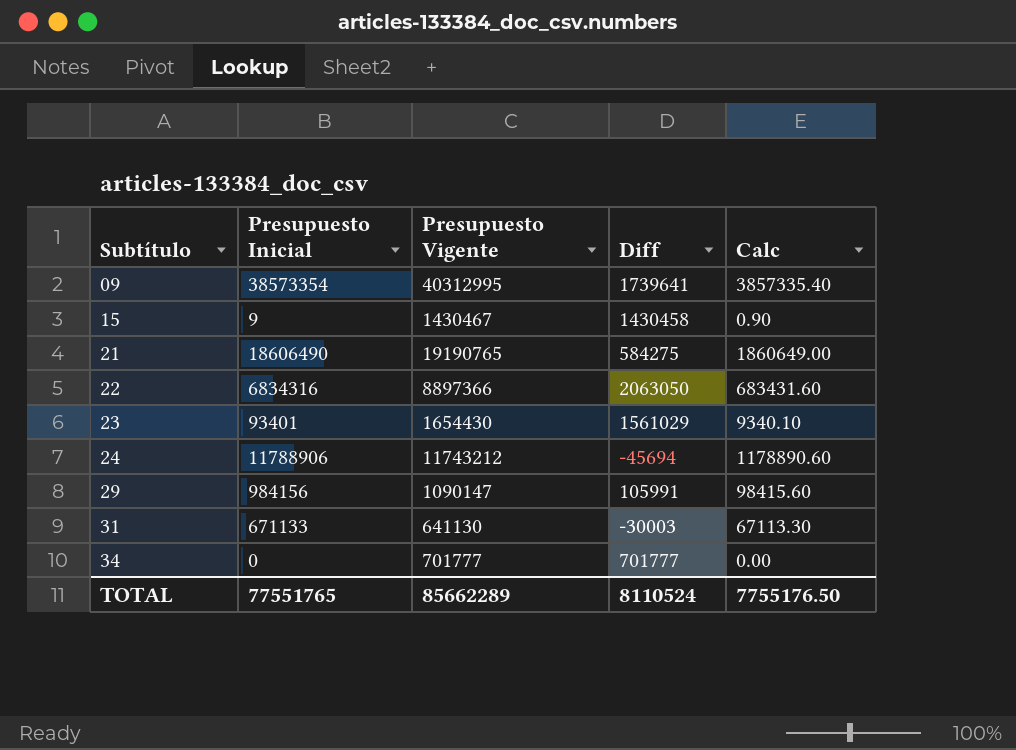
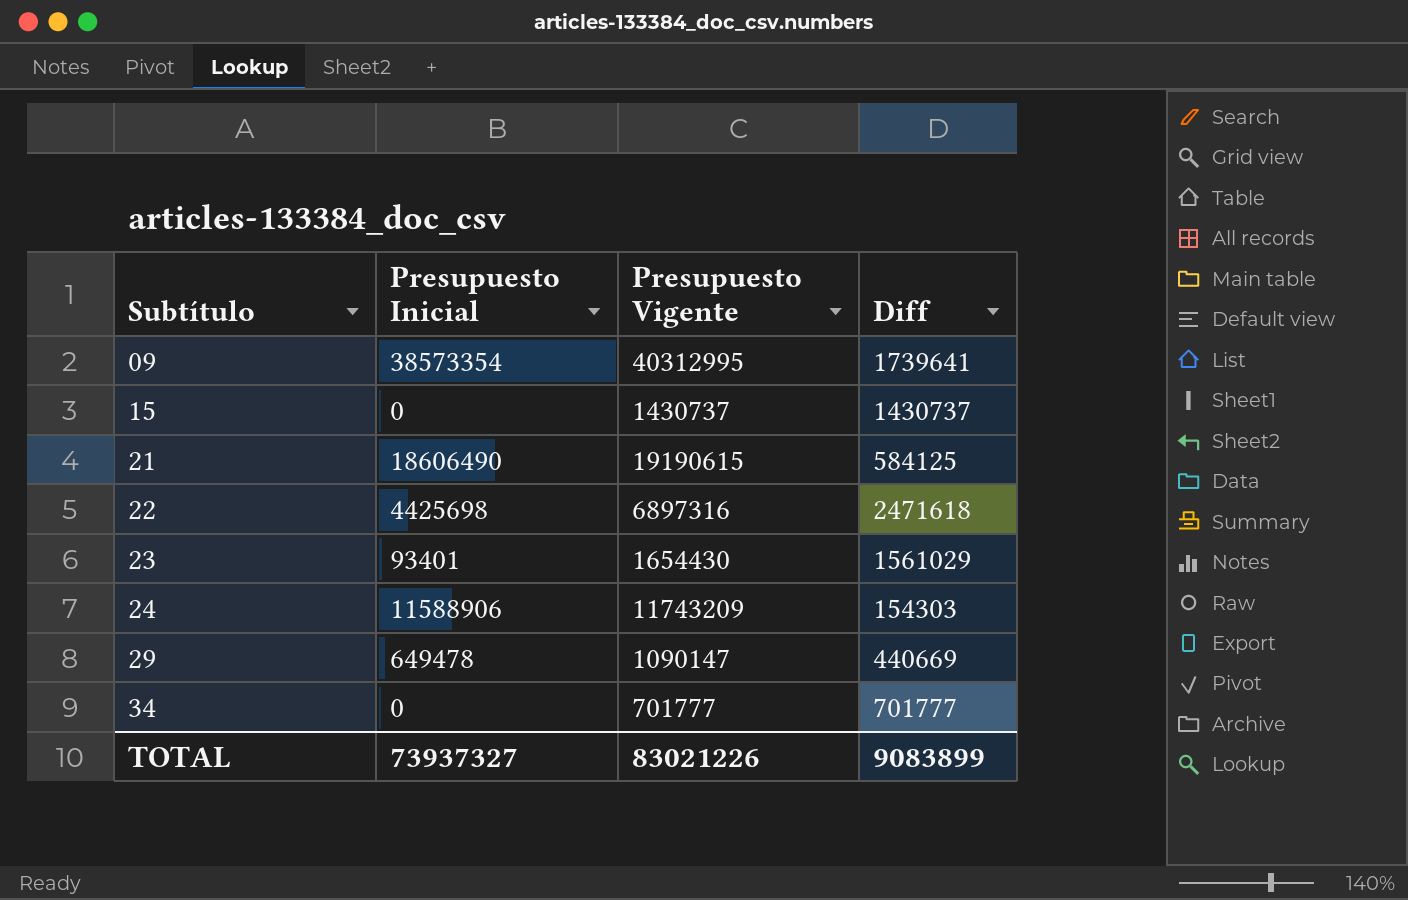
column Calc | formula: [Presupuesto Inicial] * 0.1 -> none
row 31: 671133 | 641130 | -30003 | 67113.30 -> none
15 | Presupuesto Inicial: 9 -> 0
15 | Presupuesto Vigente: 1430467 -> 1430737
15 | Diff: 1430458 -> 1430737
21 | Presupuesto Vigente: 19190765 -> 19190615
21 | Diff: 584275 -> 584125
22 | Presupuesto Inicial: 6834316 -> 4425698
22 | Presupuesto Vigente: 8897366 -> 6897316
22 | Diff: 2063050 -> 2471618
24 | Presupuesto Inicial: 11788906 -> 11588906
24 | Presupuesto Vigente: 11743212 -> 11743209
24 | Diff: -45694 -> 154303
29 | Presupuesto Inicial: 984156 -> 649478
29 | Diff: 105991 -> 440669
TOTAL | Presupuesto Inicial: 77551765 -> 73937327
TOTAL | Presupuesto Vigente: 85662289 -> 83021226
TOTAL | Diff: 8110524 -> 9083899

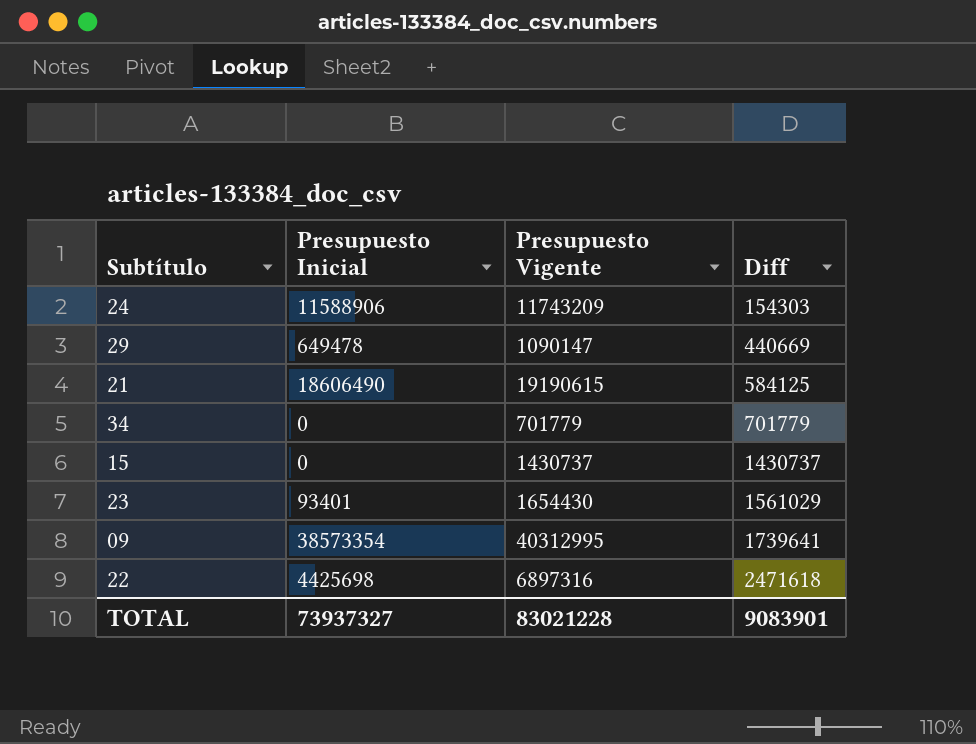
row order: Subtítulo ascending -> Diff ascending
34 | Presupuesto Vigente: 701777 -> 701779
34 | Diff: 701777 -> 701779
TOTAL | Presupuesto Vigente: 83021226 -> 83021228
TOTAL | Diff: 9083899 -> 9083901

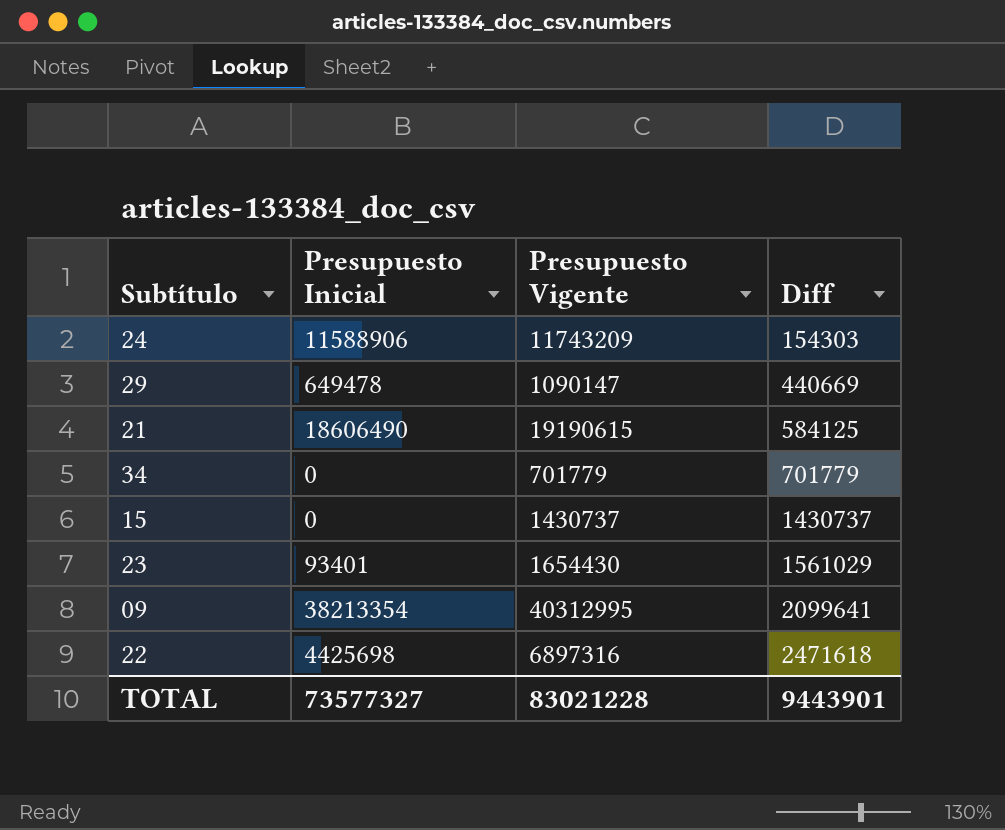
09 | Presupuesto Inicial: 38573354 -> 38213354
09 | Diff: 1739641 -> 2099641
TOTAL | Presupuesto Inicial: 73937327 -> 73577327
TOTAL | Diff: 9083901 -> 9443901

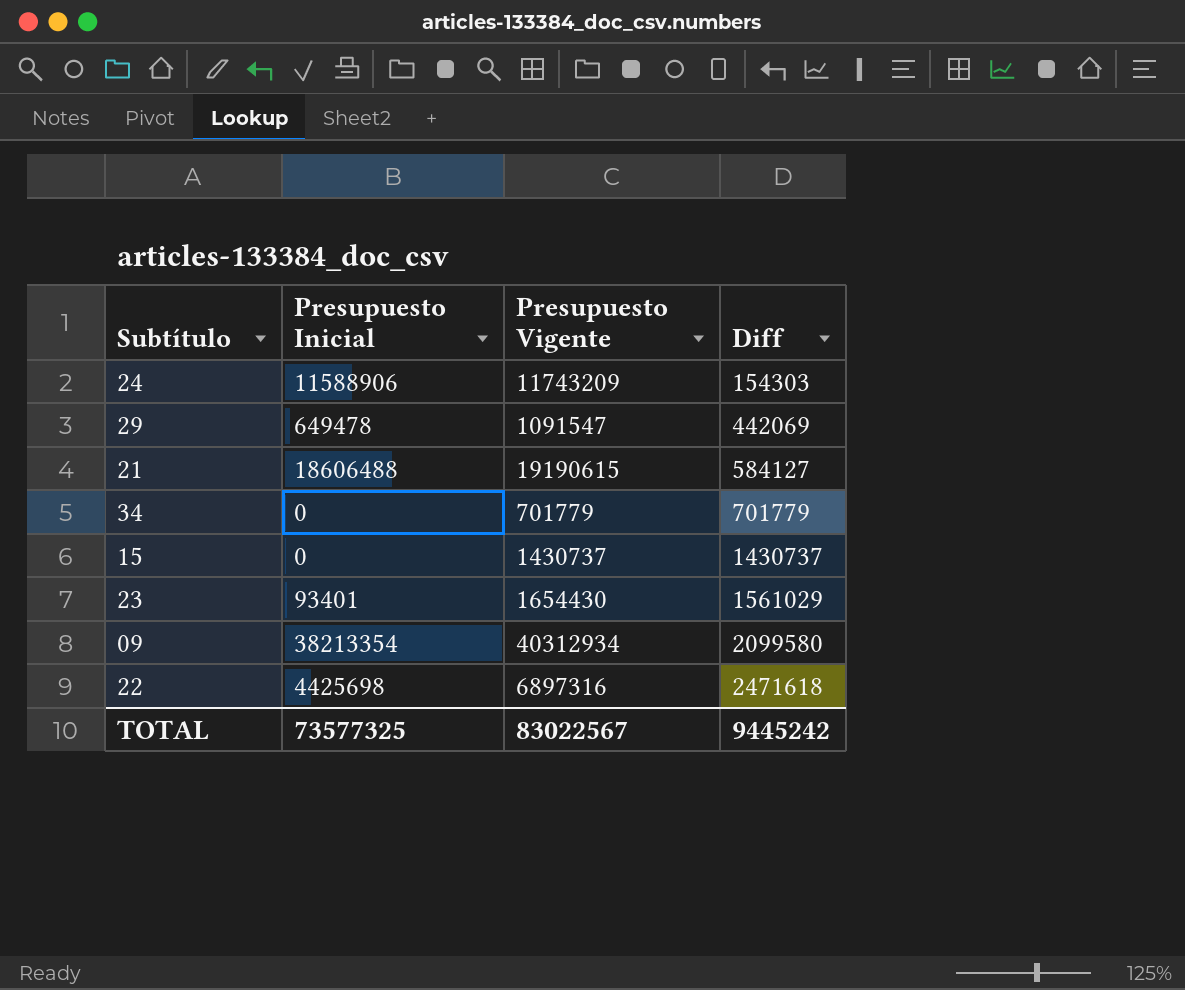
29 | Presupuesto Vigente: 1090147 -> 1091547
29 | Diff: 440669 -> 442069
21 | Presupuesto Inicial: 18606490 -> 18606488
21 | Diff: 584125 -> 584127
09 | Presupuesto Vigente: 40312995 -> 40312934
09 | Diff: 2099641 -> 2099580
TOTAL | Presupuesto Inicial: 73577327 -> 73577325
TOTAL | Presupuesto Vigente: 83021228 -> 83022567
TOTAL | Diff: 9443901 -> 9445242

